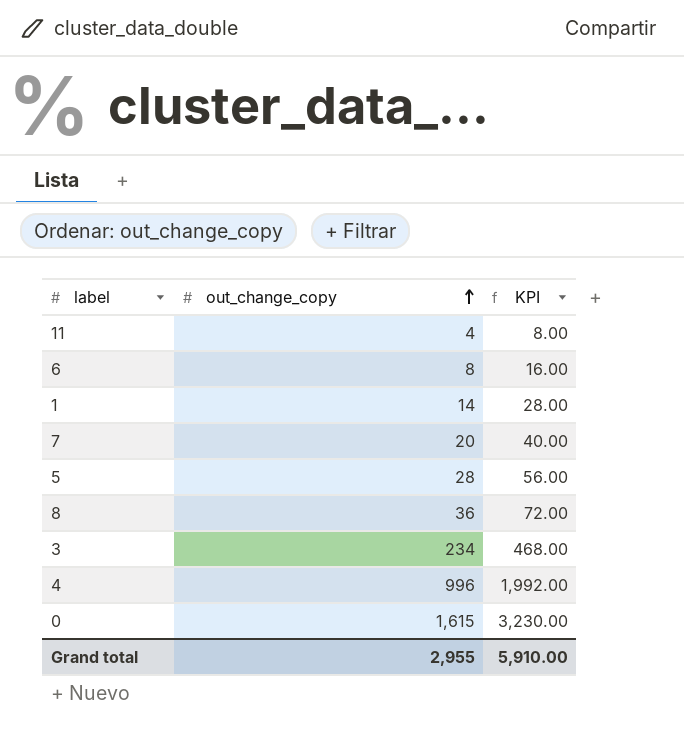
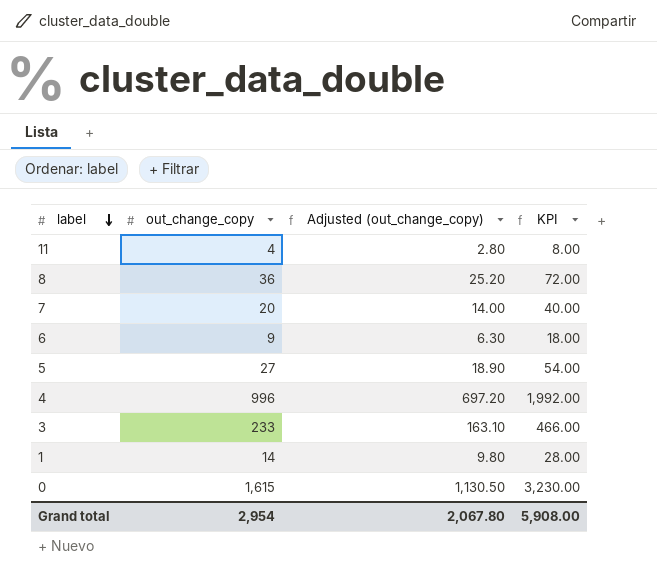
row order: out_change_copy ascending -> label descending
column Adjusted (out_change_copy) | formula: none -> [out_change_copy] * 0.7
6 | out_change_copy: 8 -> 9
6 | KPI: 16.00 -> 18.00
5 | out_change_copy: 28 -> 27
5 | KPI: 56.00 -> 54.00
3 | out_change_copy: 234 -> 233
3 | KPI: 468.00 -> 466.00
Grand total | out_change_copy: 2,955 -> 2,954
Grand total | KPI: 5,910.00 -> 5,908.00

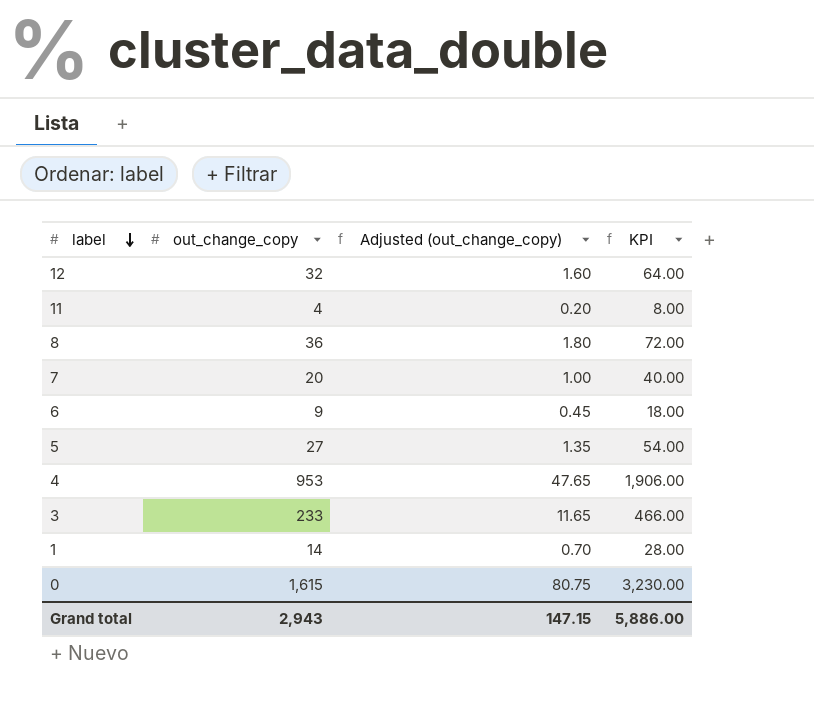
column Adjusted (out_change_copy) | formula: [out_change_copy] * 0.7 -> [out_change_copy] * 0.05
row 12: none -> 32 | 1.60 | 64.00
4 | out_change_copy: 996 -> 953
4 | KPI: 1,992.00 -> 1,906.00
Grand total | out_change_copy: 2,954 -> 2,943
Grand total | Adjusted (out_change_copy): 2,067.80 -> 147.15
Grand total | KPI: 5,908.00 -> 5,886.00

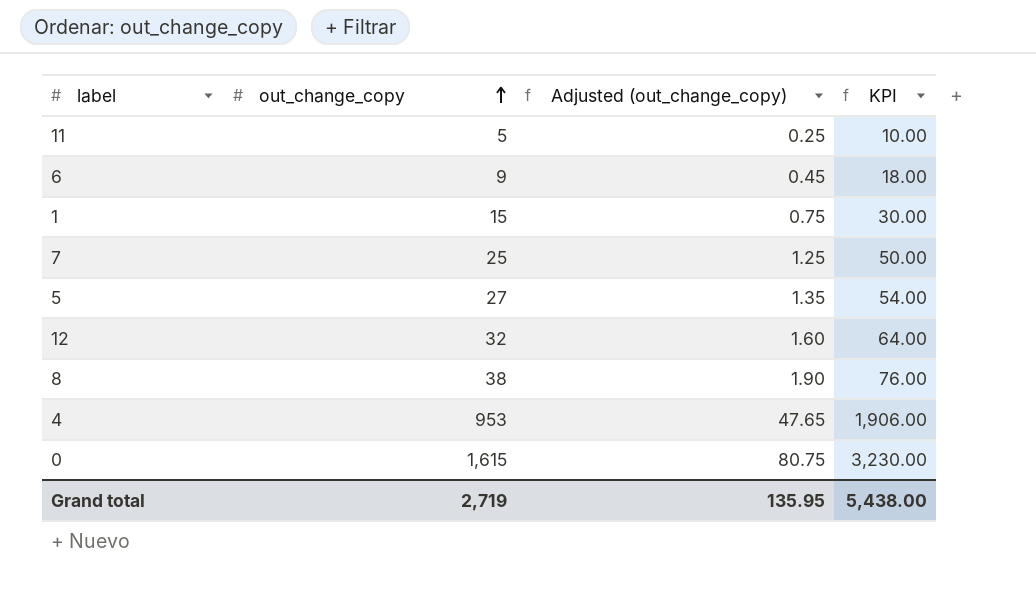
row order: label descending -> out_change_copy ascending
row 3: 233 | 11.65 | 466.00 -> none
11 | out_change_copy: 4 -> 5
11 | Adjusted (out_change_copy): 0.20 -> 0.25
11 | KPI: 8.00 -> 10.00
1 | out_change_copy: 14 -> 15
1 | Adjusted (out_change_copy): 0.70 -> 0.75
1 | KPI: 28.00 -> 30.00
7 | out_change_copy: 20 -> 25
7 | Adjusted (out_change_copy): 1.00 -> 1.25
7 | KPI: 40.00 -> 50.00
8 | out_change_copy: 36 -> 38
8 | Adjusted (out_change_copy): 1.80 -> 1.90
8 | KPI: 72.00 -> 76.00
Grand total | out_change_copy: 2,943 -> 2,719
Grand total | Adjusted (out_change_copy): 147.15 -> 135.95
Grand total | KPI: 5,886.00 -> 5,438.00

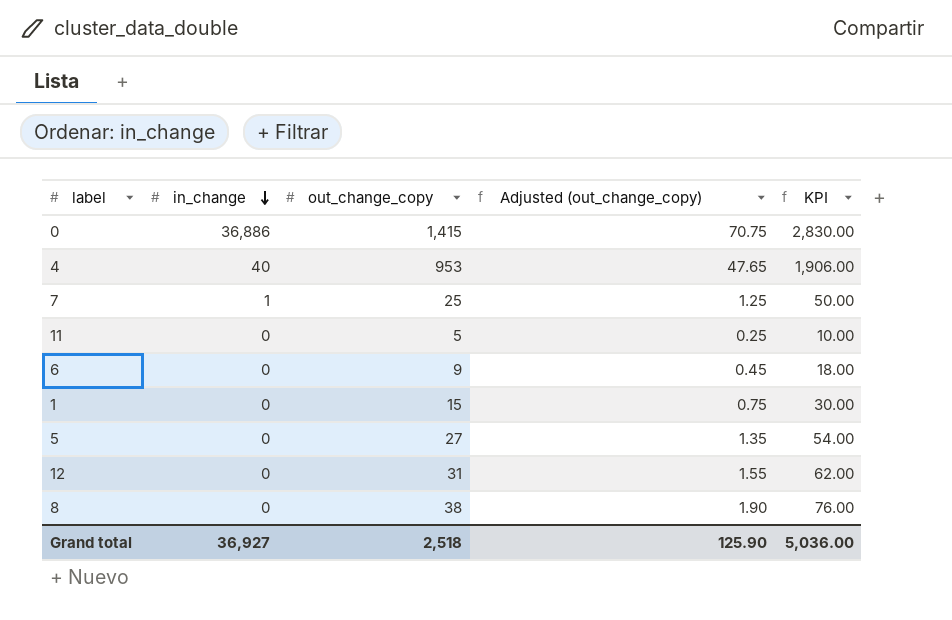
row order: out_change_copy ascending -> in_change descending
column in_change | position: none -> 2
0 | out_change_copy: 1,615 -> 1,415
0 | Adjusted (out_change_copy): 80.75 -> 70.75
0 | KPI: 3,230.00 -> 2,830.00
12 | out_change_copy: 32 -> 31
12 | Adjusted (out_change_copy): 1.60 -> 1.55
12 | KPI: 64.00 -> 62.00
Grand total | out_change_copy: 2,719 -> 2,518
Grand total | Adjusted (out_change_copy): 135.95 -> 125.90
Grand total | KPI: 5,438.00 -> 5,036.00

